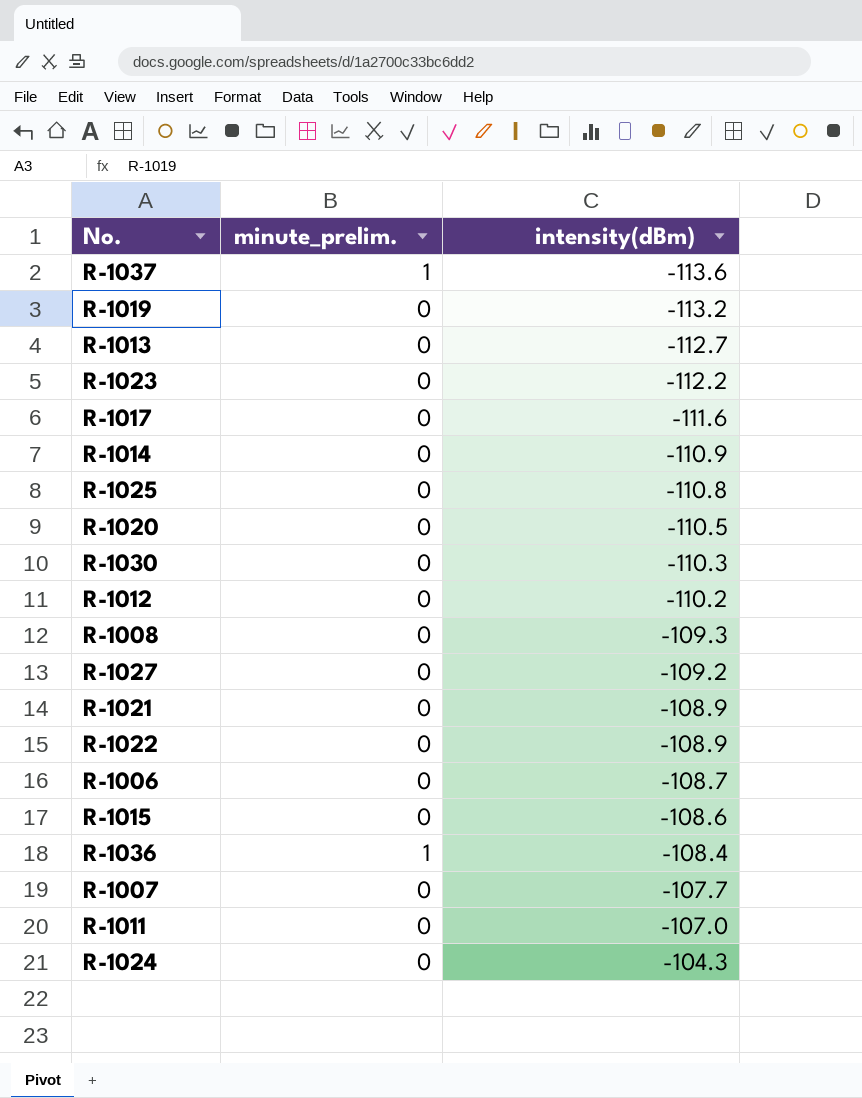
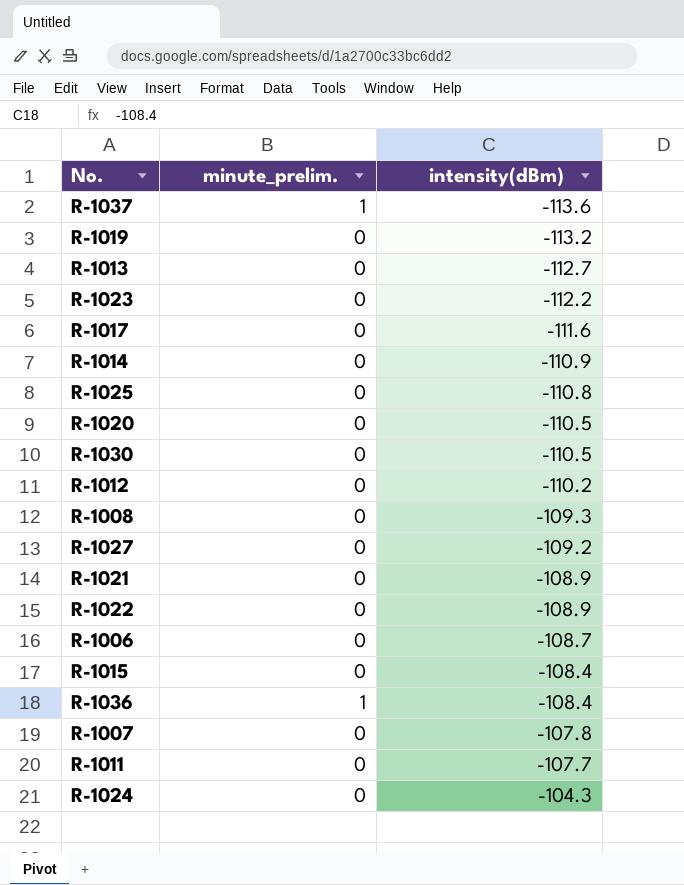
R-1030 | intensity(dBm): -110.3 -> -110.5
R-1015 | intensity(dBm): -108.6 -> -108.4
R-1007 | intensity(dBm): -107.7 -> -107.8
R-1011 | intensity(dBm): -107.0 -> -107.7

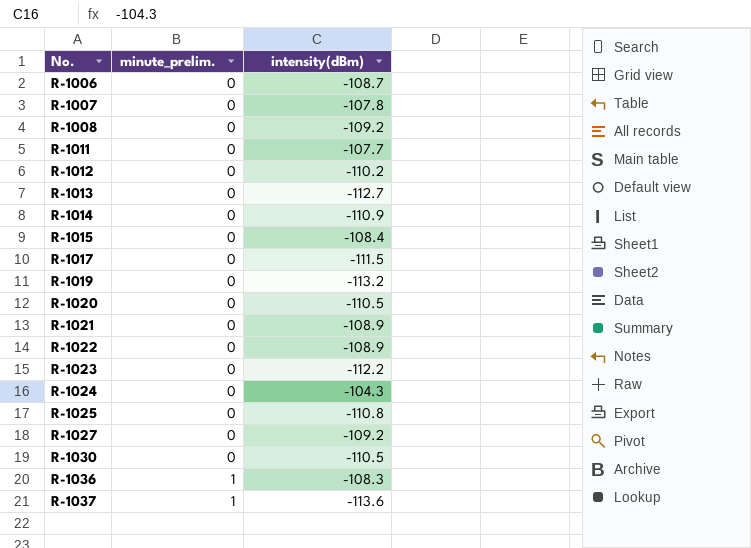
row order: intensity(dBm) ascending -> No. ascending
R-1008 | intensity(dBm): -109.3 -> -109.2
R-1017 | intensity(dBm): -111.6 -> -111.5
R-1036 | intensity(dBm): -108.4 -> -108.3

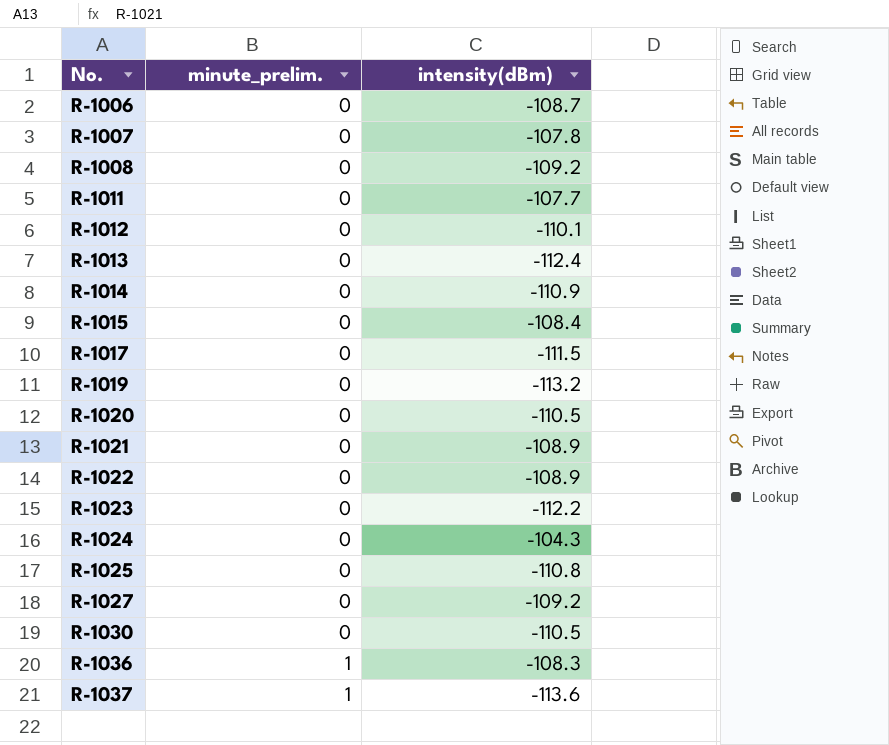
R-1012 | intensity(dBm): -110.2 -> -110.1
R-1013 | intensity(dBm): -112.7 -> -112.4

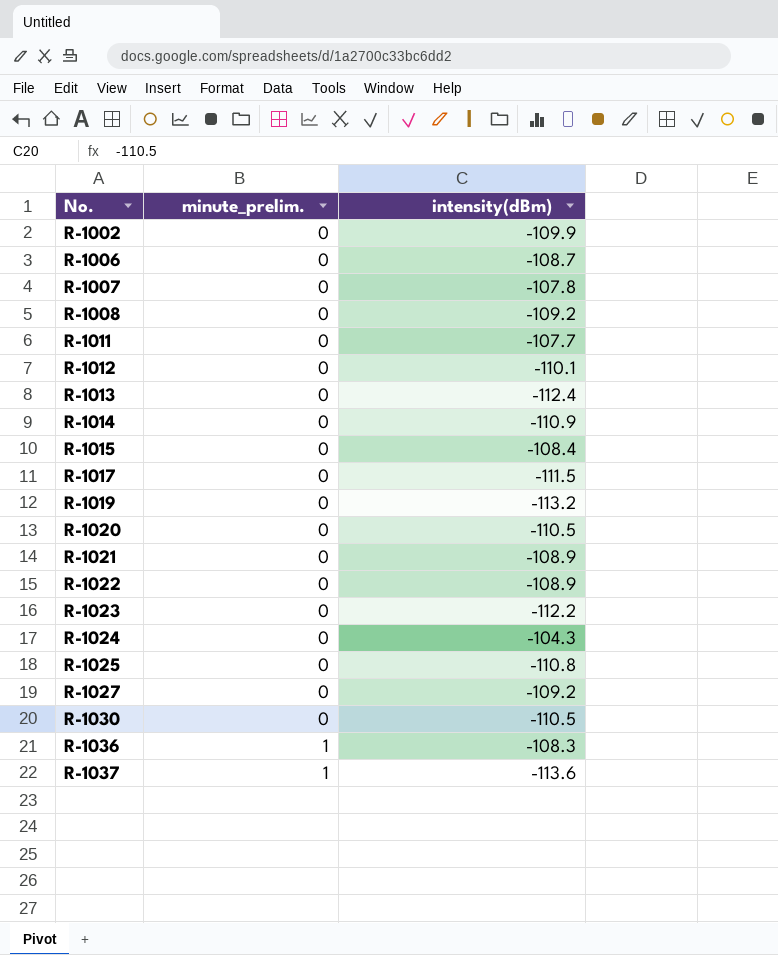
row R-1002: none -> 0 | -109.9

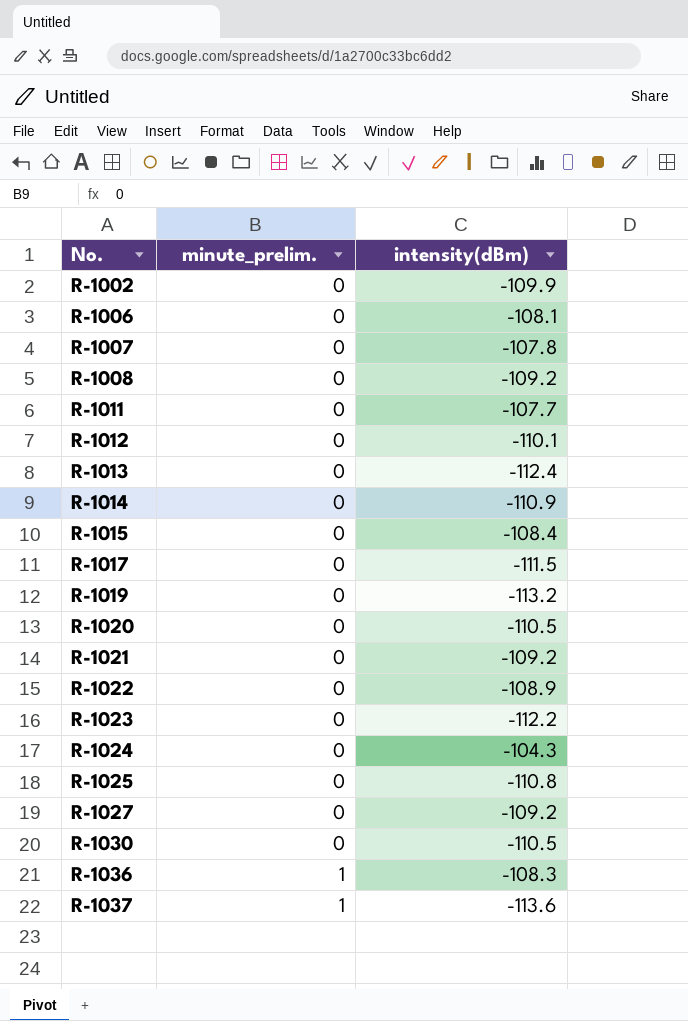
R-1006 | intensity(dBm): -108.7 -> -108.1
R-1021 | intensity(dBm): -108.9 -> -109.2

